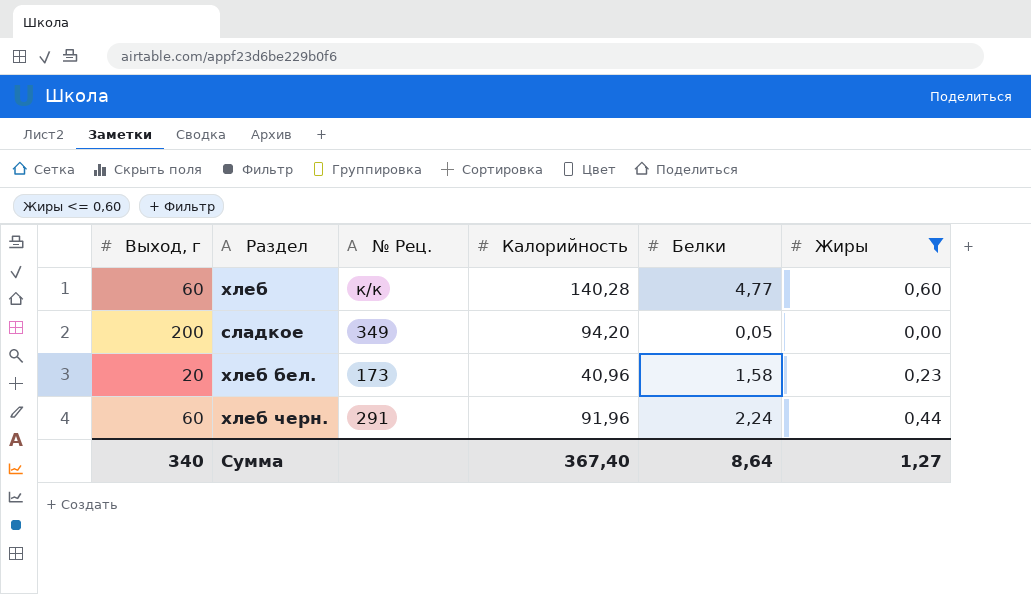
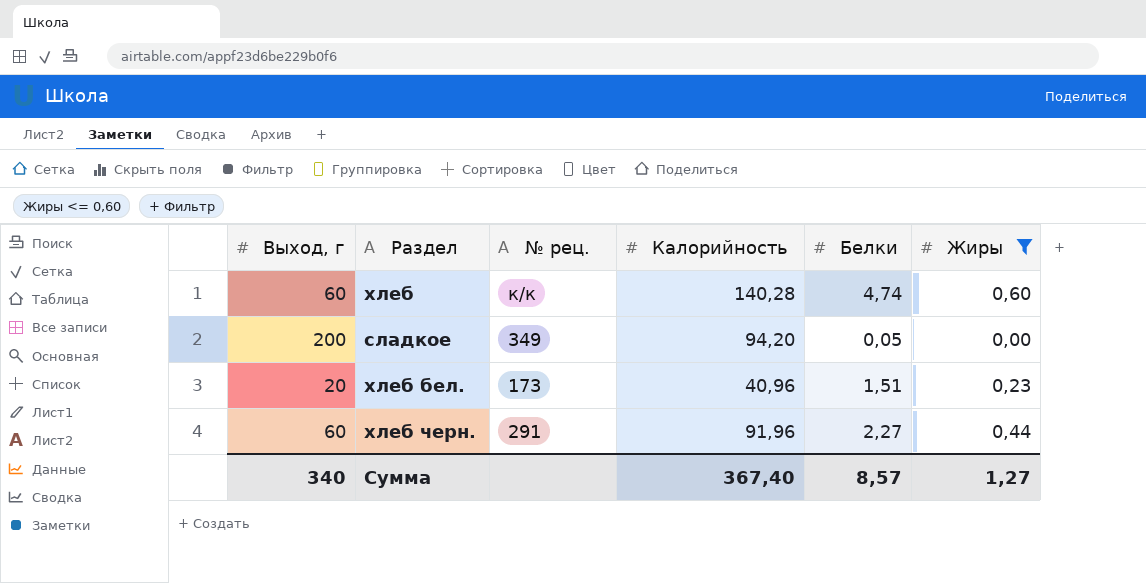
column name: № Рец. -> № рец.
хлеб | Белки: 4,77 -> 4,74
хлеб бел. | Белки: 1,58 -> 1,51
хлеб черн. | Белки: 2,24 -> 2,27
Сумма | Белки: 8,64 -> 8,57

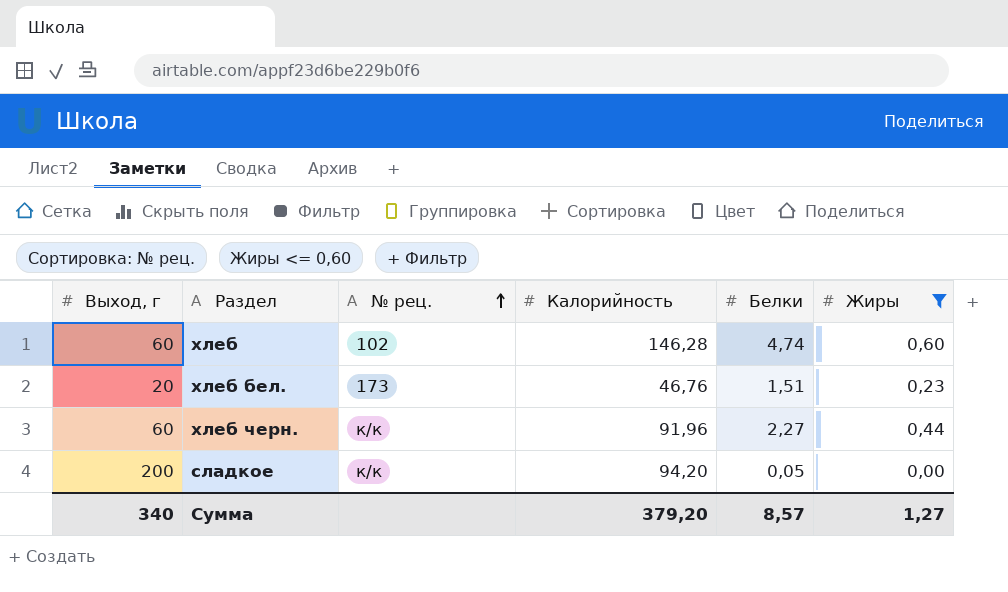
row order: none -> № рец. ascending
хлеб | № рец.: к/к -> 102
хлеб | Калорийность: 140,28 -> 146,28
хлеб бел. | Калорийность: 40,96 -> 46,76
хлеб черн. | № рец.: 291 -> к/к
сладкое | № рец.: 349 -> к/к
Сумма | Калорийность: 367,40 -> 379,20

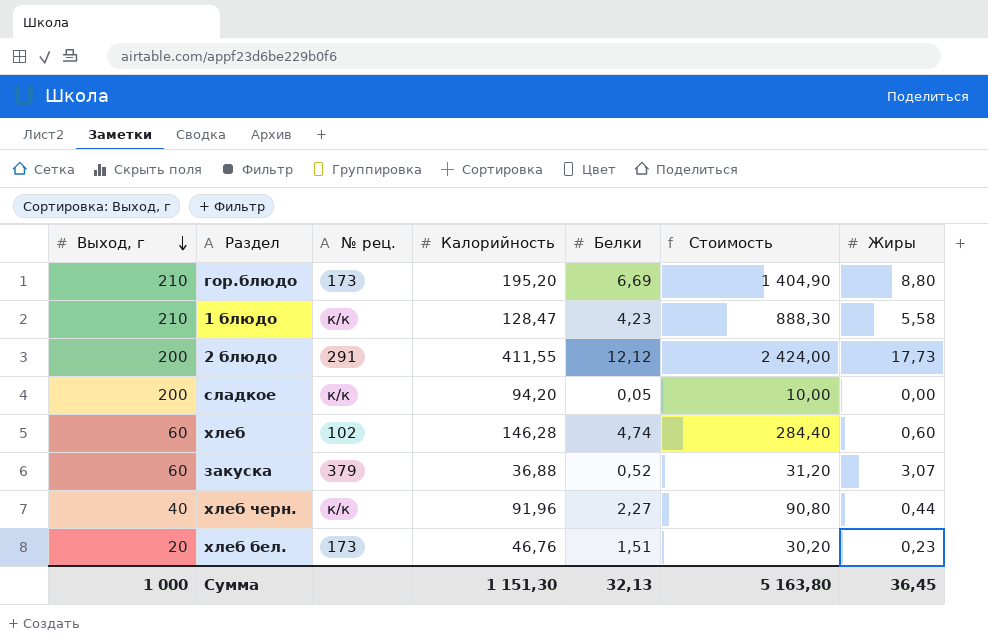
filter: Жиры <= 0,60 -> none
row order: № рец. ascending -> Выход, г descending
column Стоимость | formula: none -> [Выход, г] * [Белки]
хлеб черн. | Выход, г: 60 -> 40
Сумма | Выход, г: 340 -> 1 000
Сумма | Калорийность: 379,20 -> 1 151,30
Сумма | Белки: 8,57 -> 32,13
Сумма | Жиры: 1,27 -> 36,45

